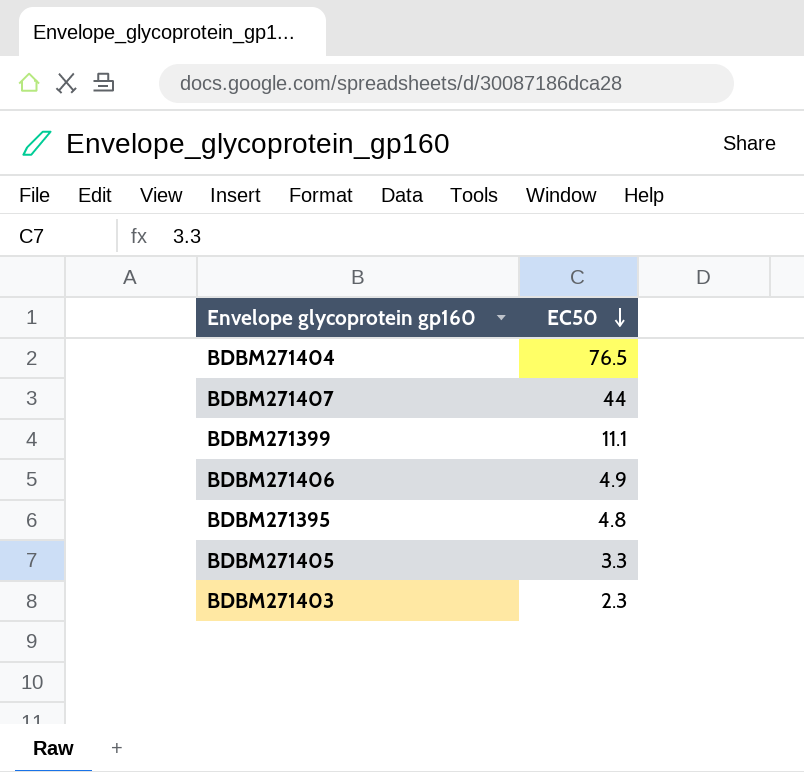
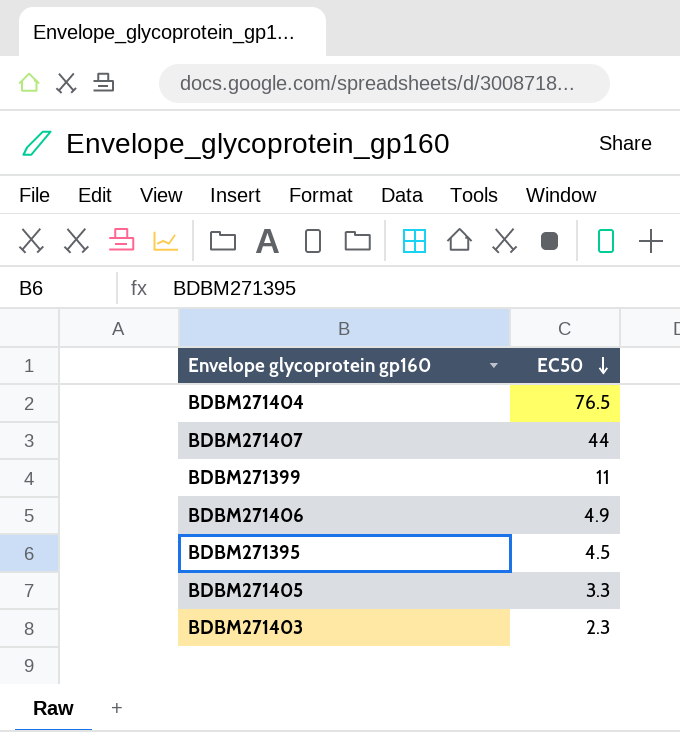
BDBM271399 | EC50: 11.1 -> 11
BDBM271395 | EC50: 4.8 -> 4.5

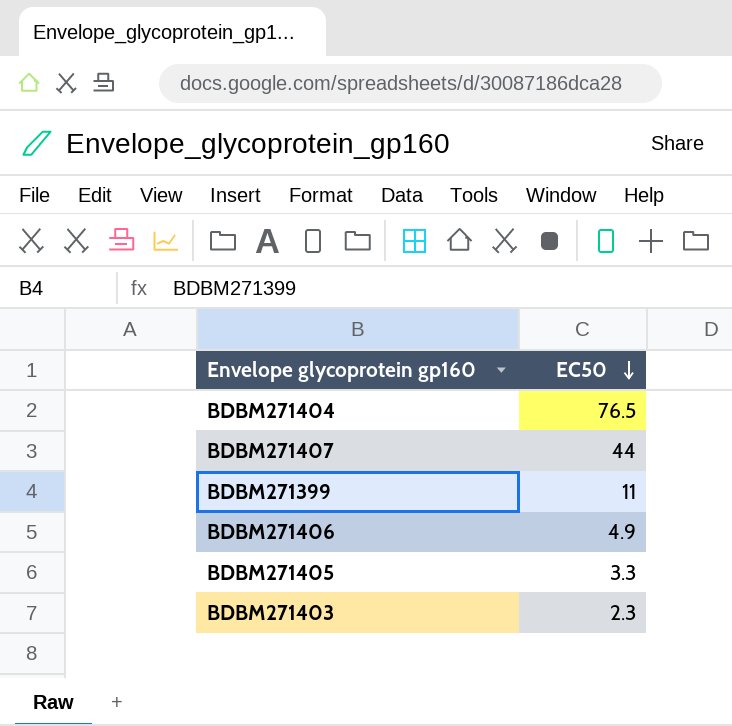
row BDBM271395: 4.5 -> none

